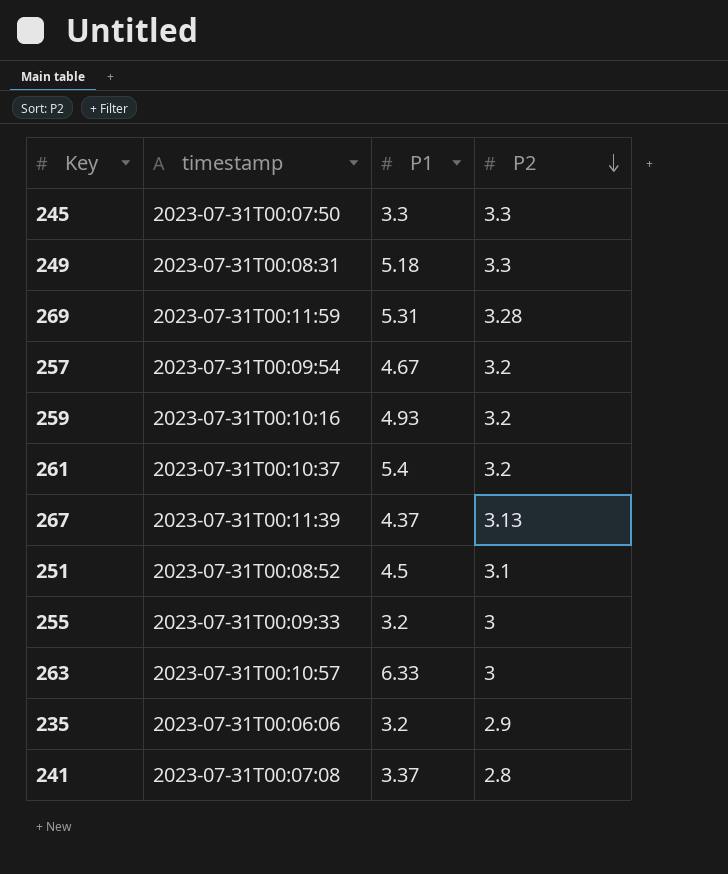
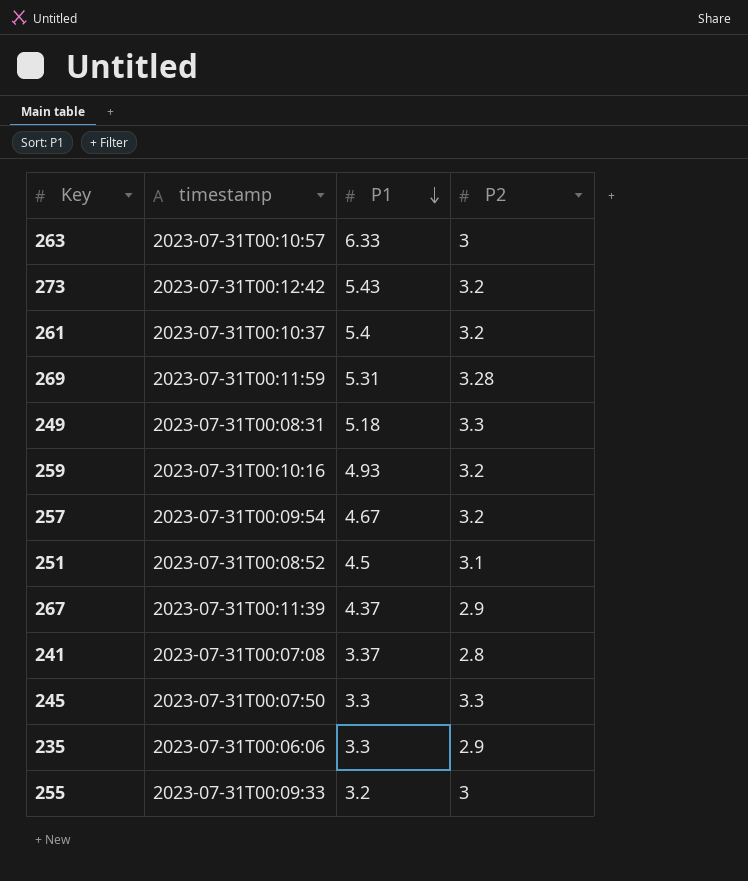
row order: P2 descending -> P1 descending
row 273: none -> 2023-07-31T00:12:42 | 5.43 | 3.2
267 | P2: 3.13 -> 2.9
235 | P1: 3.2 -> 3.3

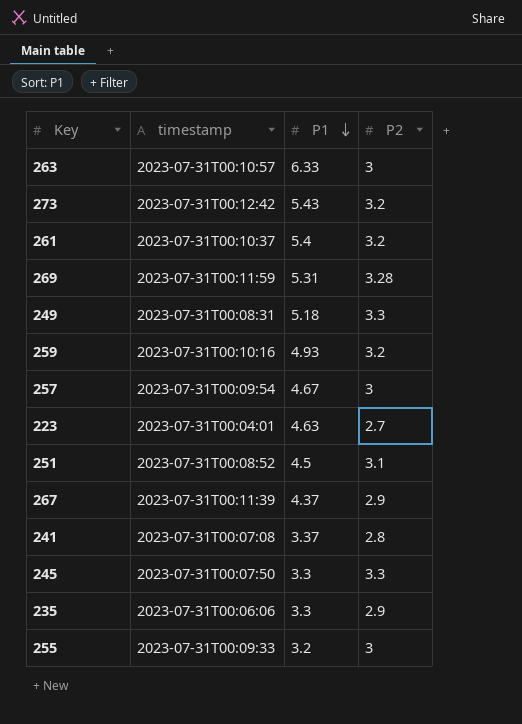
257 | P2: 3.2 -> 3
row 223: none -> 2023-07-31T00:04:01 | 4.63 | 2.7

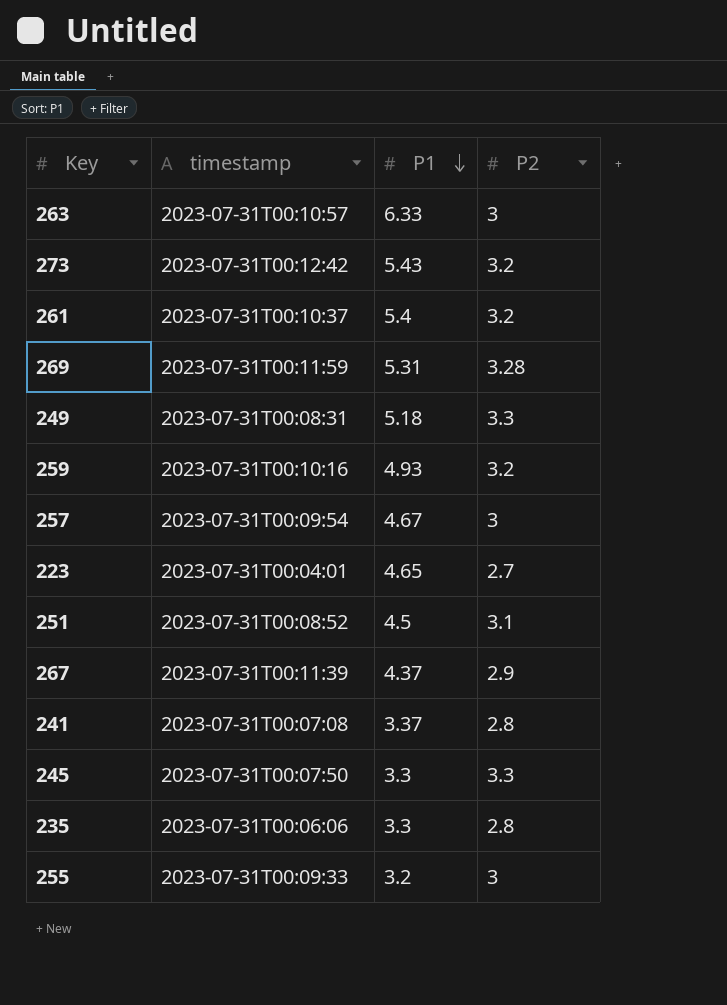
223 | P1: 4.63 -> 4.65
235 | P2: 2.9 -> 2.8

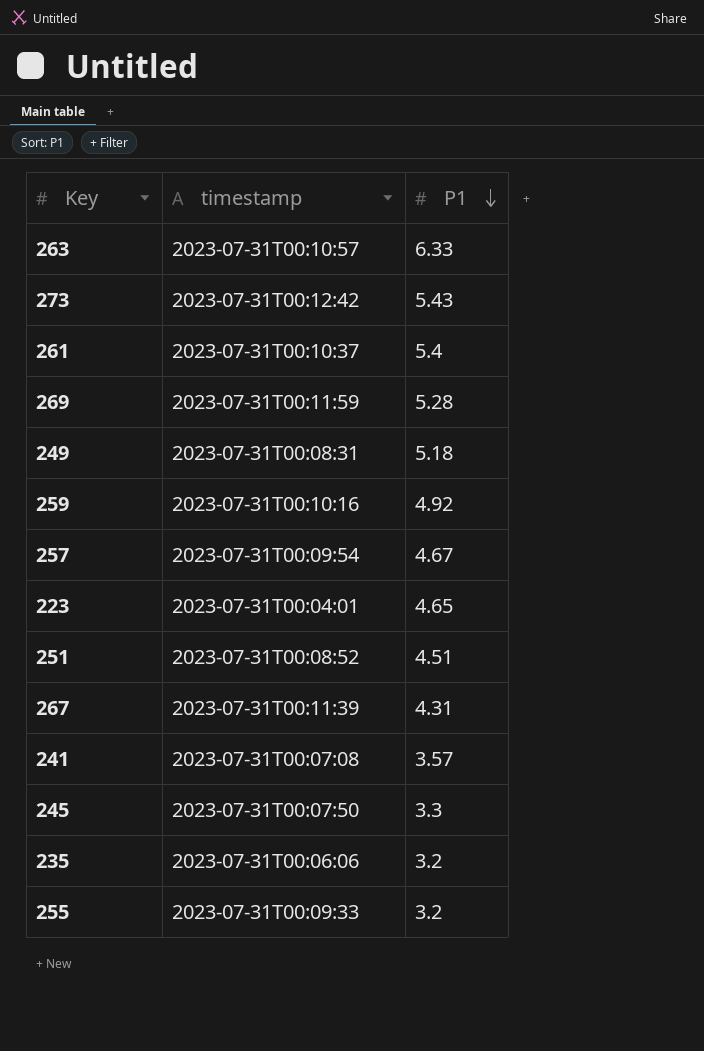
column P2 | position: 4 -> none
269 | P1: 5.31 -> 5.28
259 | P1: 4.93 -> 4.92
251 | P1: 4.5 -> 4.51
267 | P1: 4.37 -> 4.31
241 | P1: 3.37 -> 3.57
235 | P1: 3.3 -> 3.2

